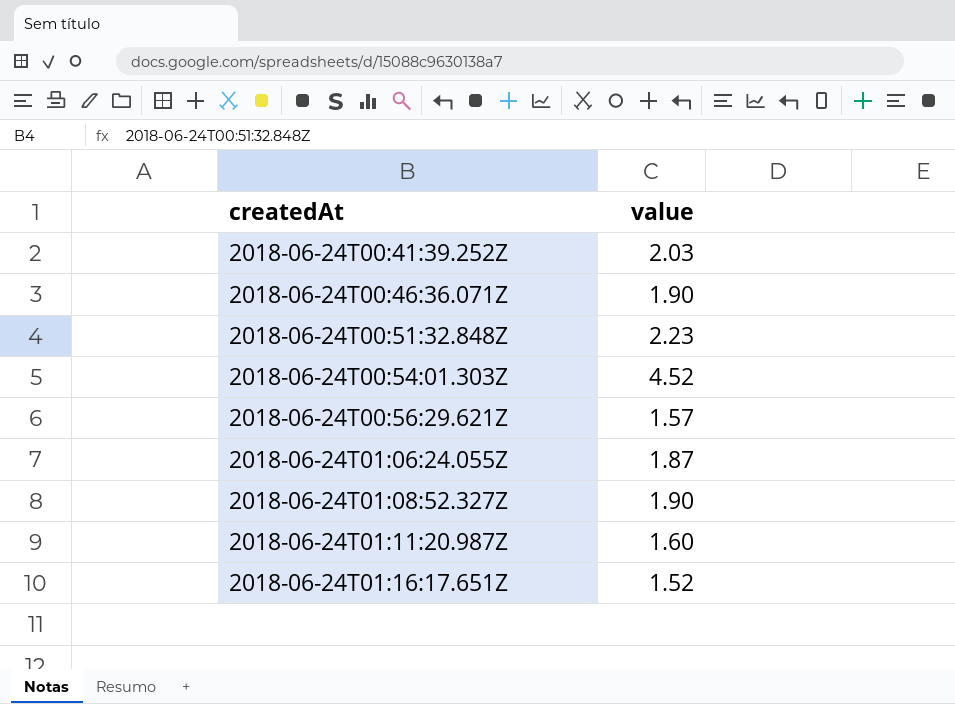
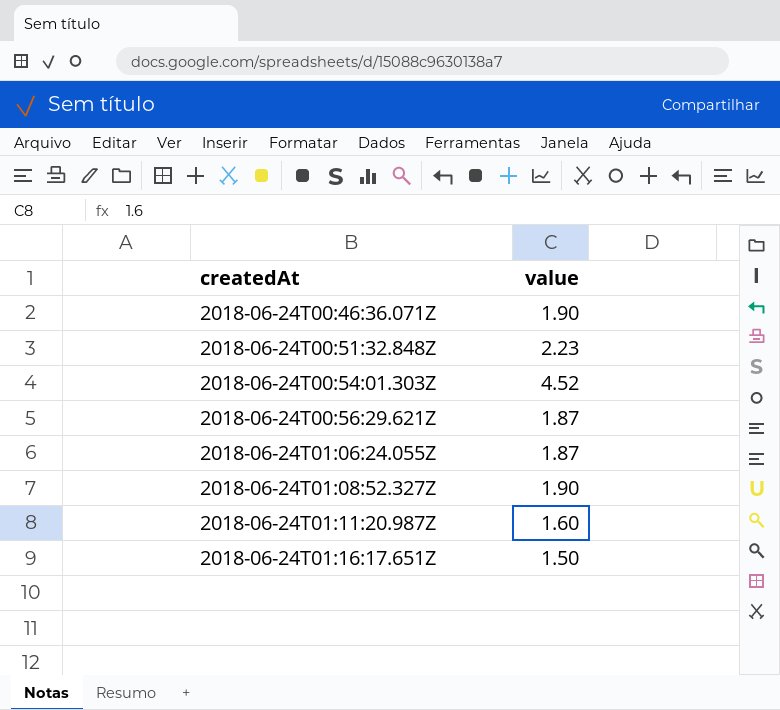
row 2018-06-24T00:41:39.252Z: 2.03 -> none
2018-06-24T00:56:29.621Z | value: 1.57 -> 1.87
2018-06-24T01:16:17.651Z | value: 1.52 -> 1.50

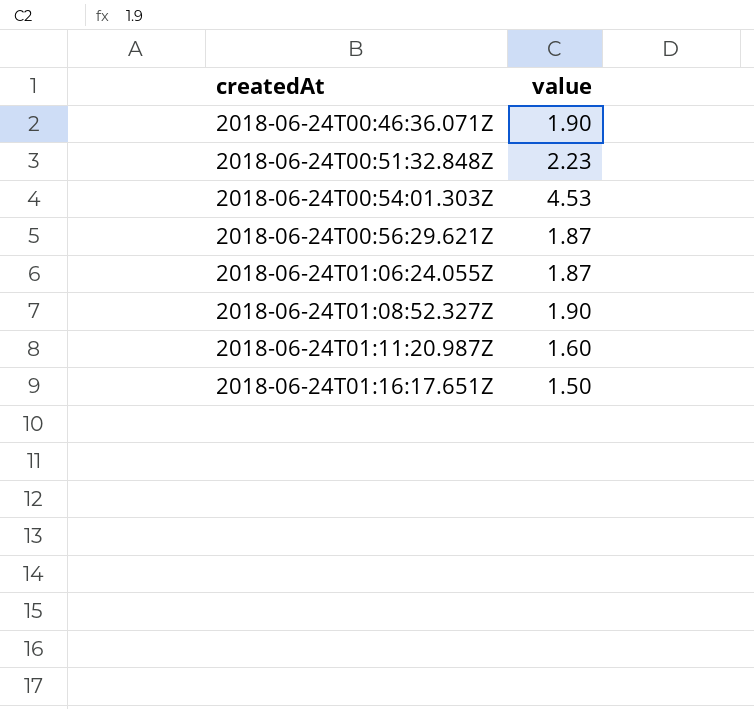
2018-06-24T00:54:01.303Z | value: 4.52 -> 4.53

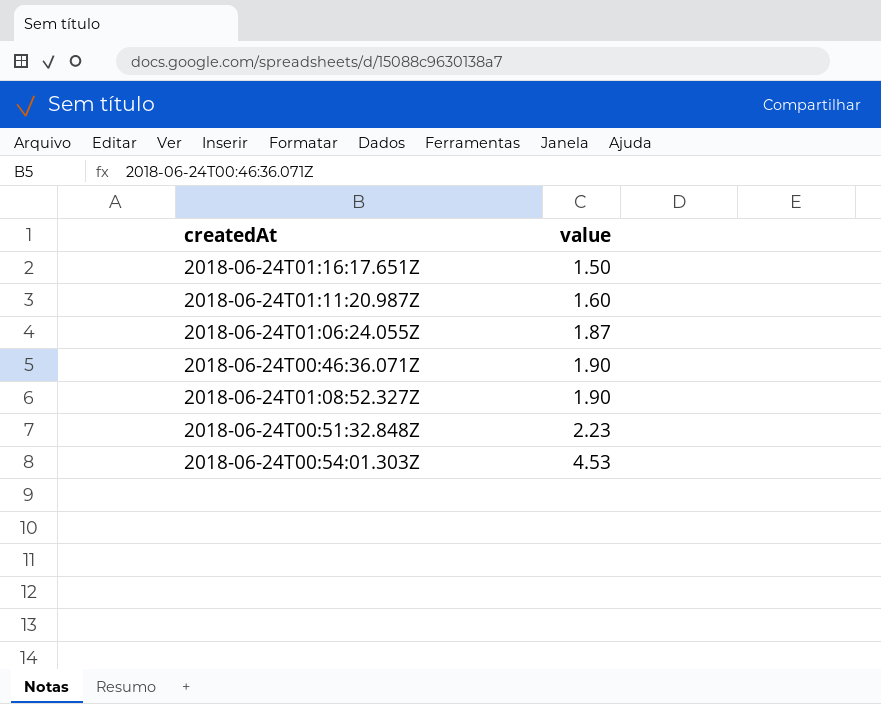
row order: createdAt ascending -> value ascending
row 2018-06-24T00:56:29.621Z: 1.87 -> none

